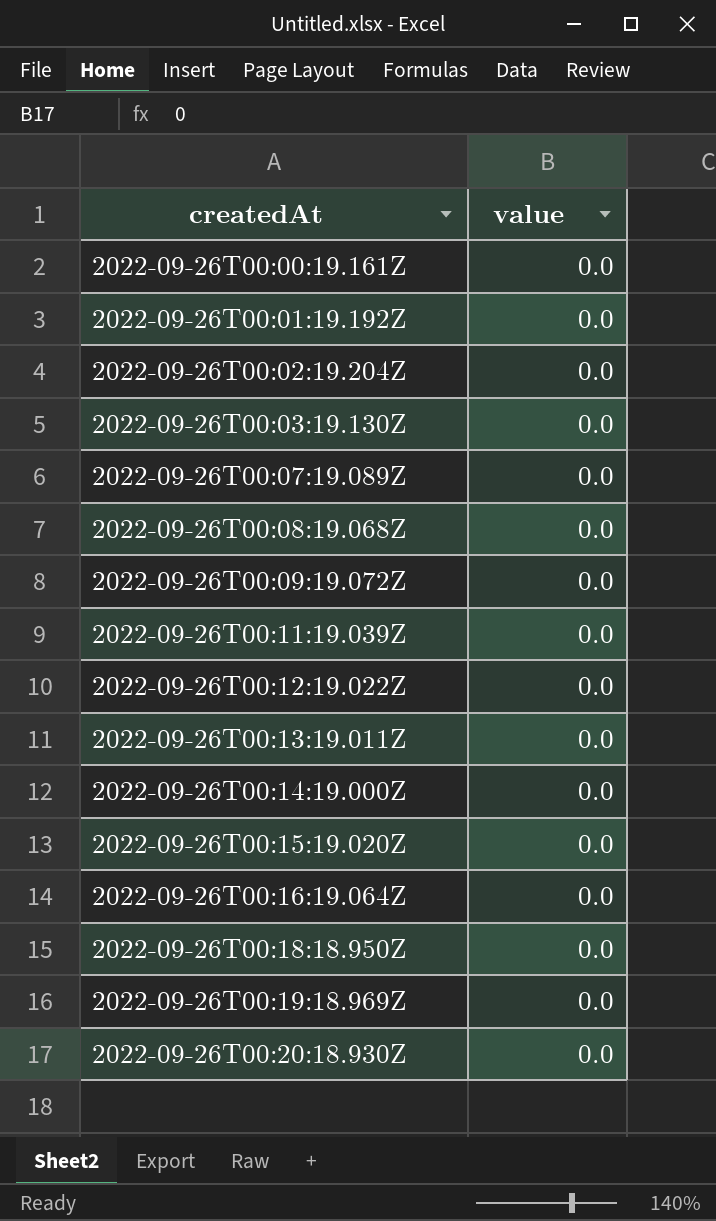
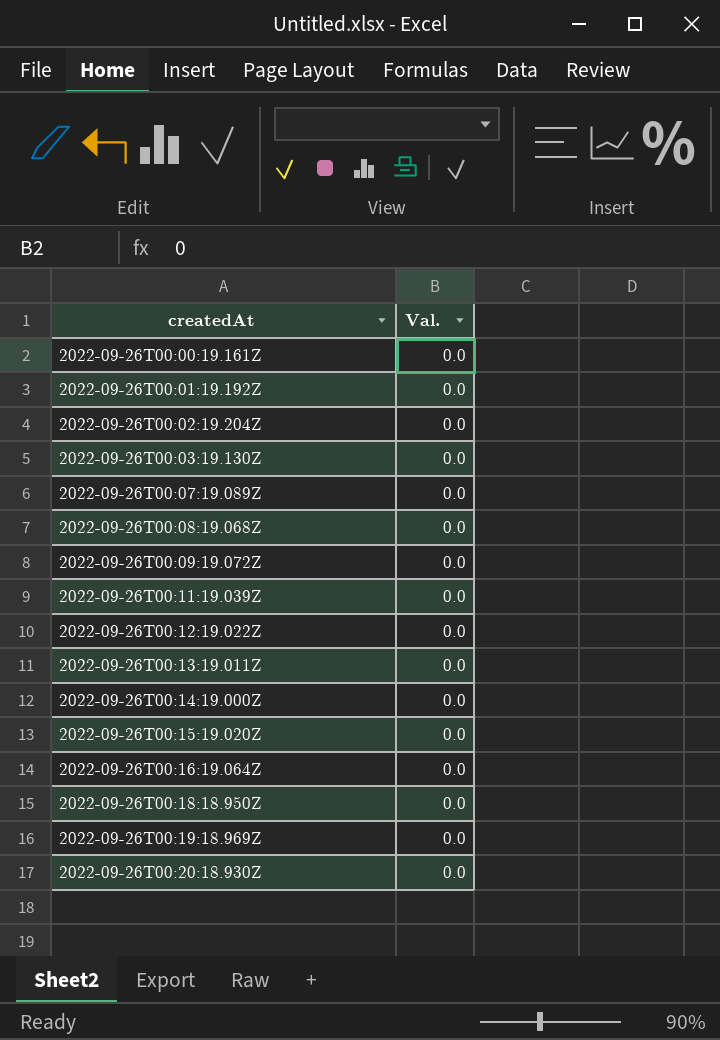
column name: value -> Val.

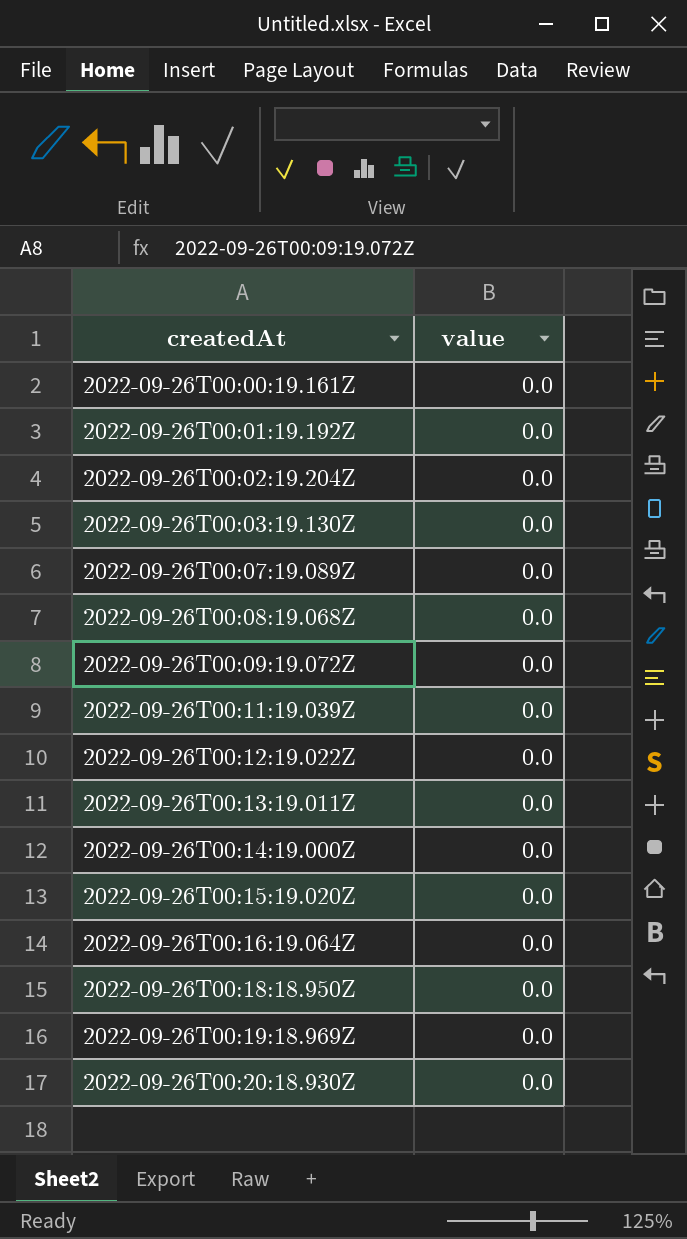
column name: Val. -> value

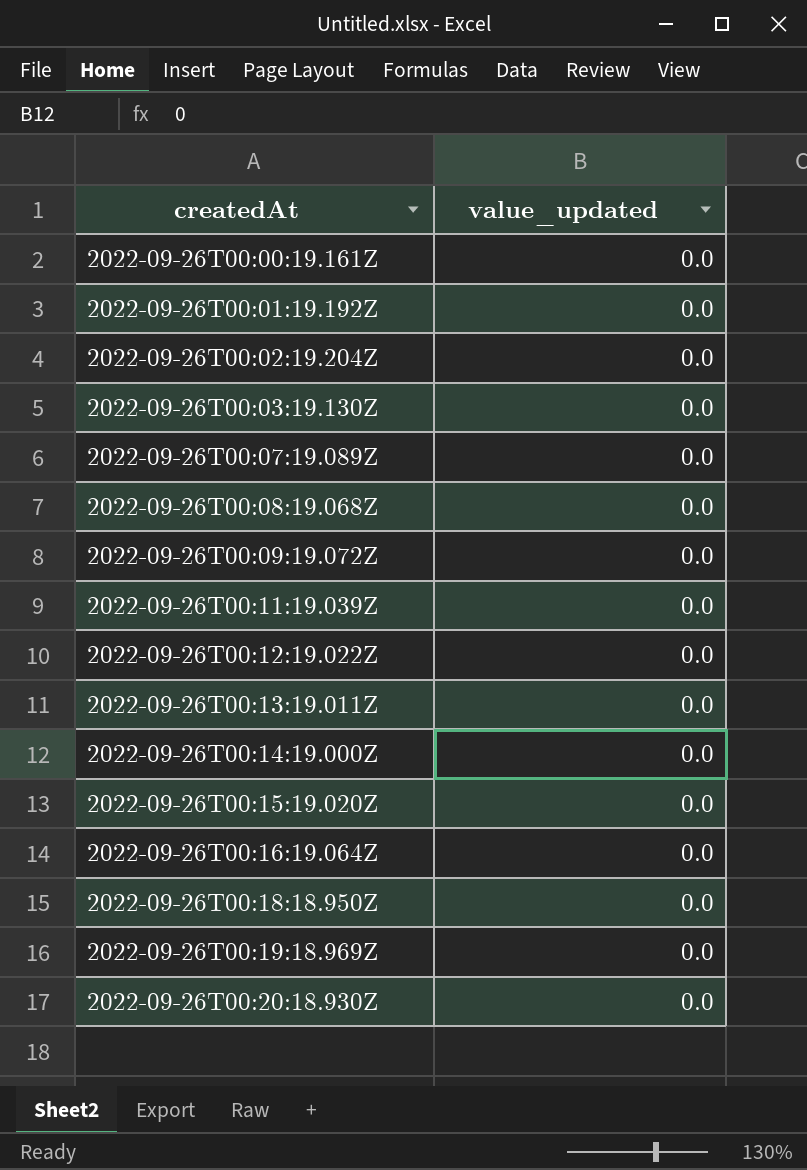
column name: value -> value_updated

